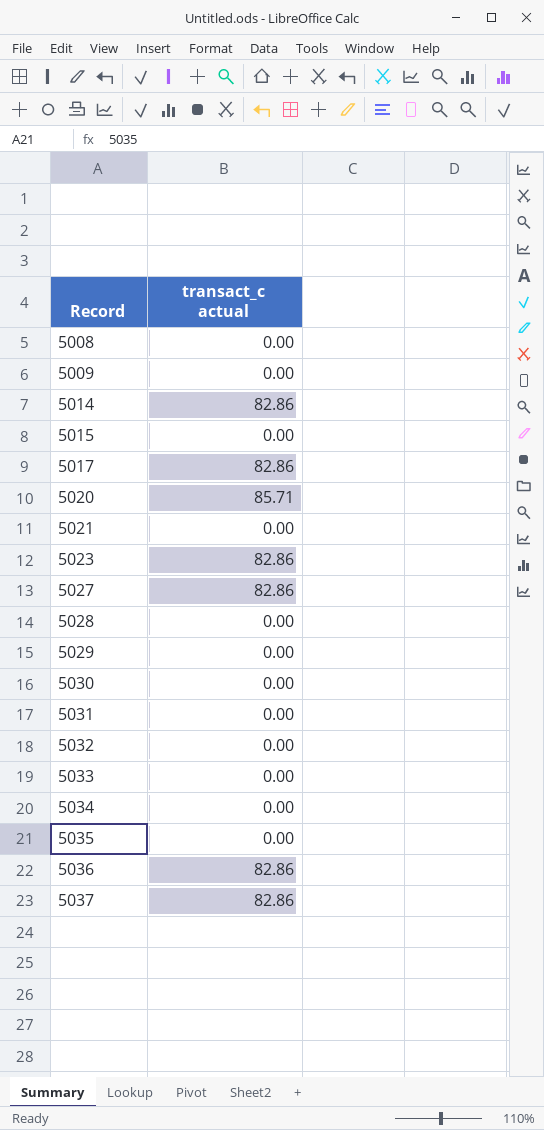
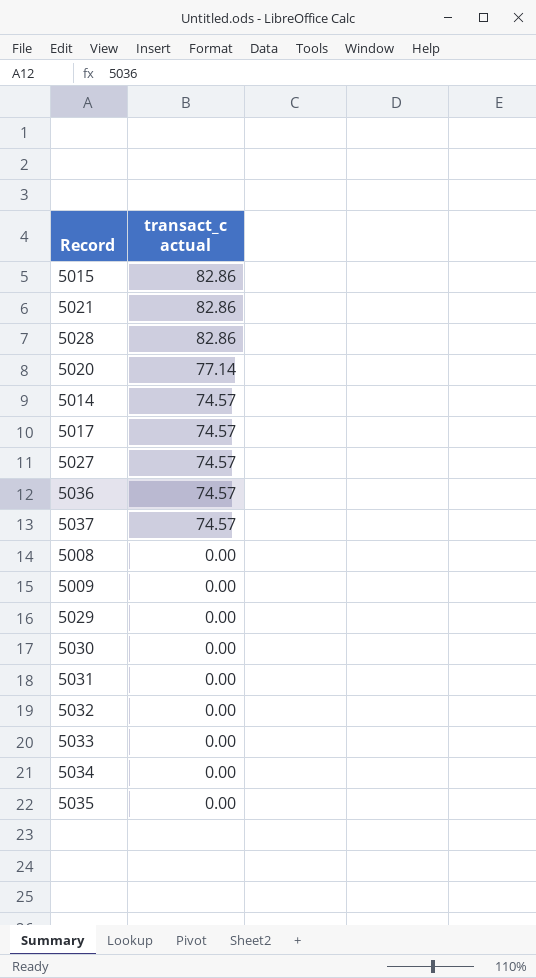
row order: Record ascending -> transact_c actual descending
row 5023: 82.86 -> none
5015 | transact_c actual: 0.00 -> 82.86
5021 | transact_c actual: 0.00 -> 82.86
5028 | transact_c actual: 0.00 -> 82.86
5020 | transact_c actual: 85.71 -> 77.14
5014 | transact_c actual: 82.86 -> 74.57
5017 | transact_c actual: 82.86 -> 74.57
5027 | transact_c actual: 82.86 -> 74.57
5036 | transact_c actual: 82.86 -> 74.57
5037 | transact_c actual: 82.86 -> 74.57

